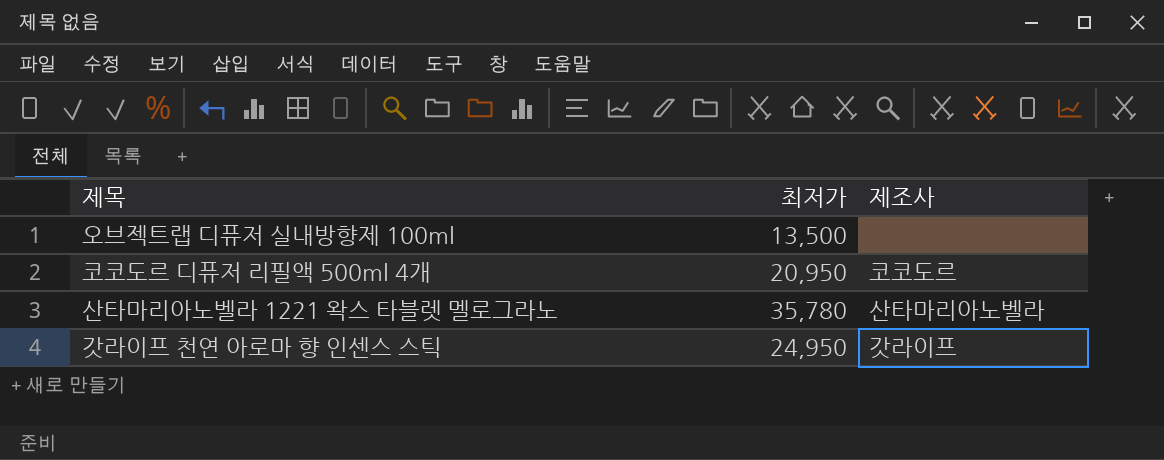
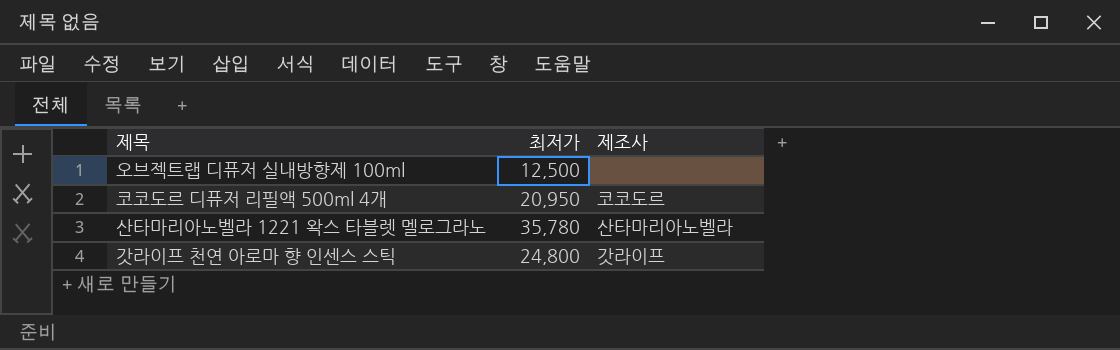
오브젝트랩 디퓨저 실내방향제 100ml | 최저가: 13,500 -> 12,500
갓라이프 천연 아로마 향 인센스 스틱 | 최저가: 24,950 -> 24,800

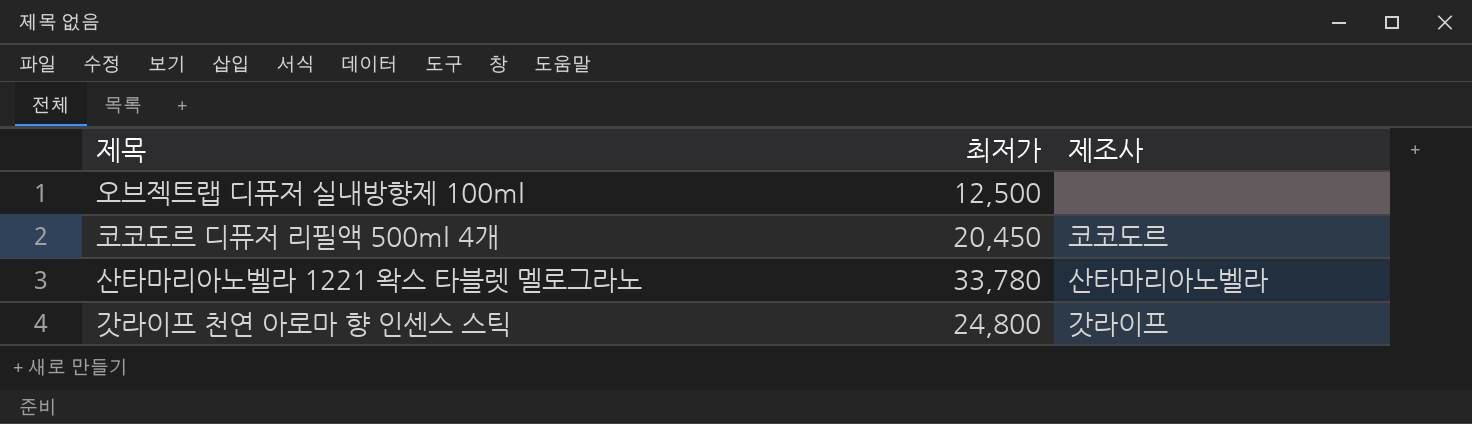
코코도르 디퓨저 리필액 500ml 4개 | 최저가: 20,950 -> 20,450
산타마리아노벨라 1221 왁스 타블렛 멜로그라노 | 최저가: 35,780 -> 33,780

